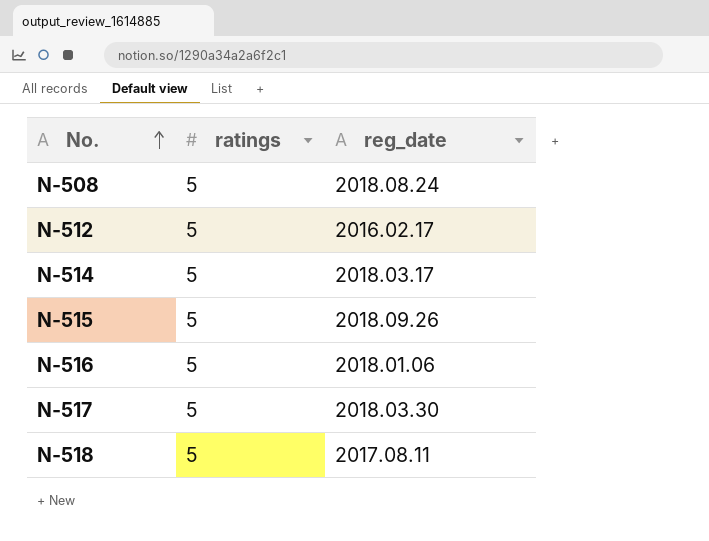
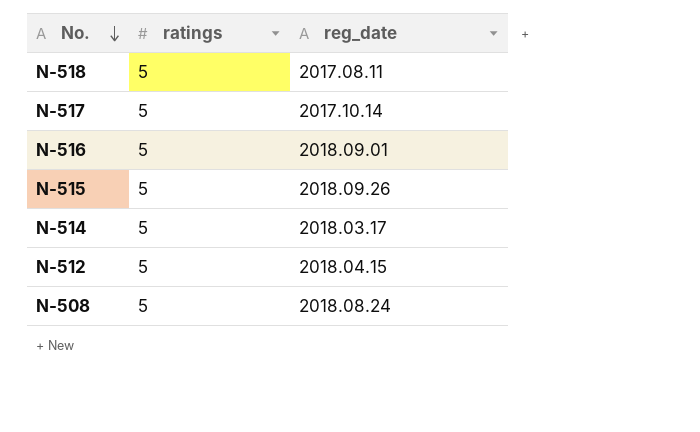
row order: No. ascending -> No. descending
N-517 | reg_date: 2018.03.30 -> 2017.10.14
N-516 | reg_date: 2018.01.06 -> 2018.09.01
N-512 | reg_date: 2016.02.17 -> 2018.04.15

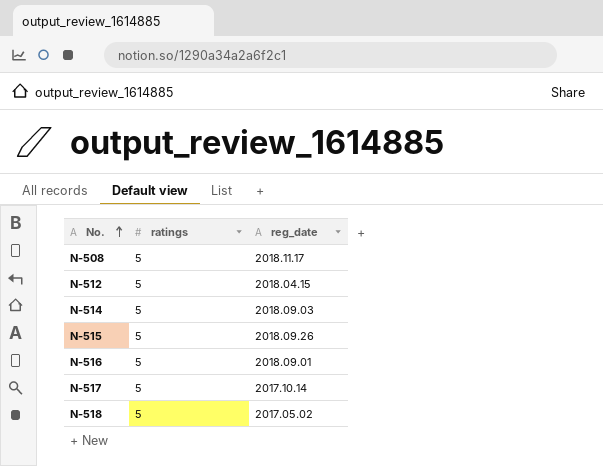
row order: No. descending -> No. ascending
N-508 | reg_date: 2018.08.24 -> 2018.11.17
N-514 | reg_date: 2018.03.17 -> 2018.09.03
N-518 | reg_date: 2017.08.11 -> 2017.05.02

